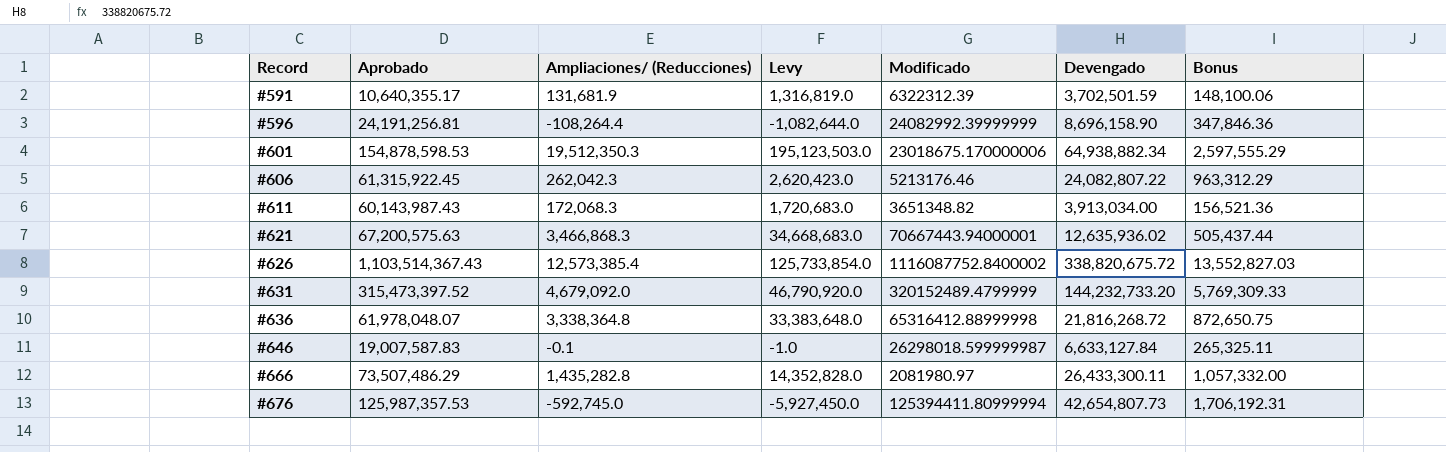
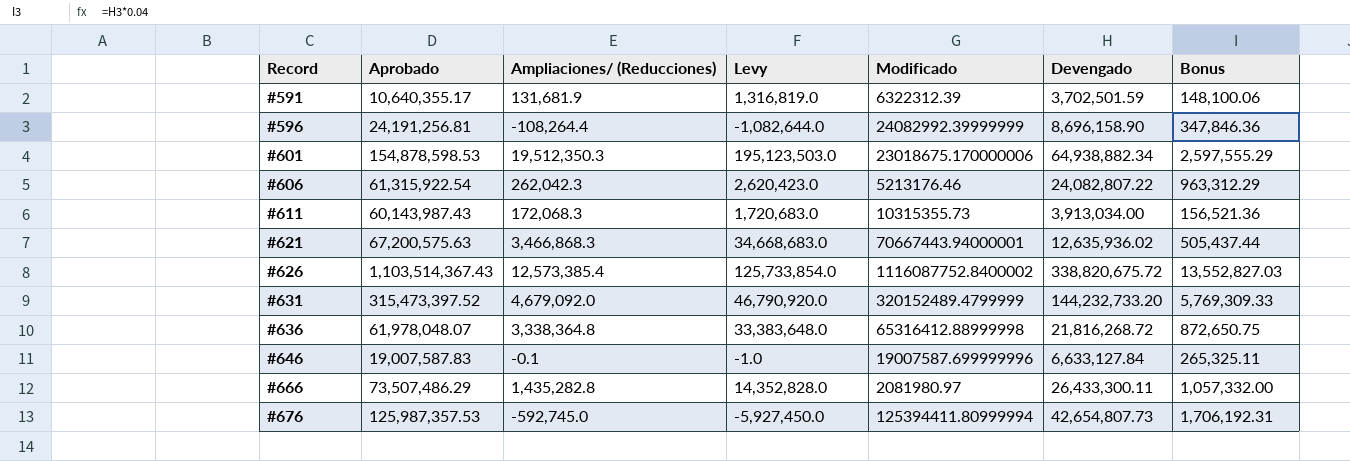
#606 | Aprobado: 61,315,922.45 -> 61,315,922.54
#611 | Modificado: 3651348.82 -> 10315355.73
#646 | Modificado: 26298018.599999987 -> 19007587.699999996

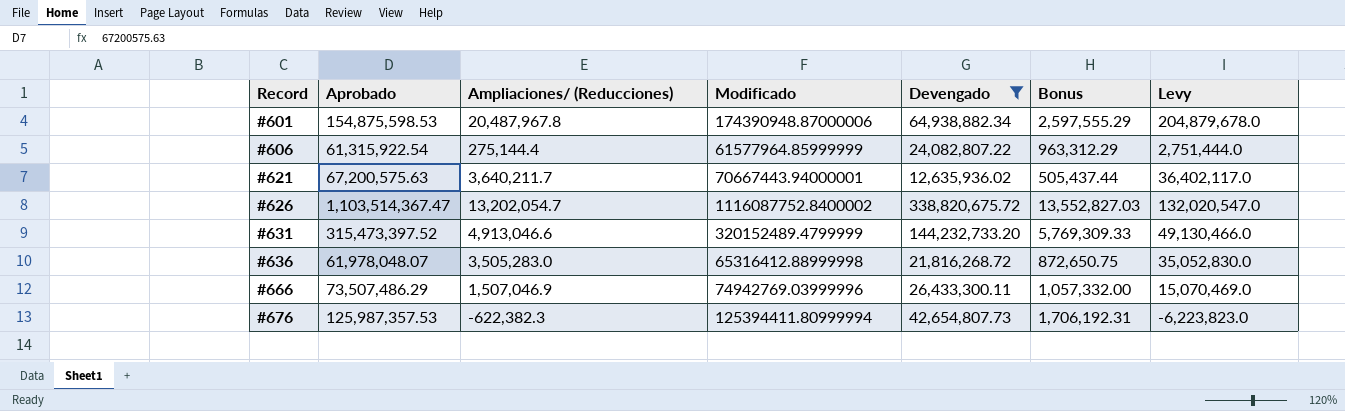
filter: none -> Devengado >= 12,635,936.02
column Levy | position: 4 -> 7
#601 | Aprobado: 154,878,598.53 -> 154,875,598.53
#601 | Ampliaciones/ (Reducciones): 19,512,350.3 -> 20,487,967.8
#601 | Modificado: 23018675.170000006 -> 174390948.87000006
#601 | Levy: 195,123,503.0 -> 204,879,678.0
#606 | Ampliaciones/ (Reducciones): 262,042.3 -> 275,144.4
#606 | Modificado: 5213176.46 -> 61577964.85999999
#606 | Levy: 2,620,423.0 -> 2,751,444.0
#621 | Ampliaciones/ (Reducciones): 3,466,868.3 -> 3,640,211.7
#621 | Levy: 34,668,683.0 -> 36,402,117.0
#626 | Aprobado: 1,103,514,367.43 -> 1,103,514,367.47
#626 | Ampliaciones/ (Reducciones): 12,573,385.4 -> 13,202,054.7
#626 | Levy: 125,733,854.0 -> 132,020,547.0
#631 | Ampliaciones/ (Reducciones): 4,679,092.0 -> 4,913,046.6
#631 | Levy: 46,790,920.0 -> 49,130,466.0
#636 | Ampliaciones/ (Reducciones): 3,338,364.8 -> 3,505,283.0
#636 | Levy: 33,383,648.0 -> 35,052,830.0
#666 | Ampliaciones/ (Reducciones): 1,435,282.8 -> 1,507,046.9
#666 | Modificado: 2081980.97 -> 74942769.03999996
#666 | Levy: 14,352,828.0 -> 15,070,469.0
#676 | Ampliaciones/ (Reducciones): -592,745.0 -> -622,382.3
#676 | Levy: -5,927,450.0 -> -6,223,823.0

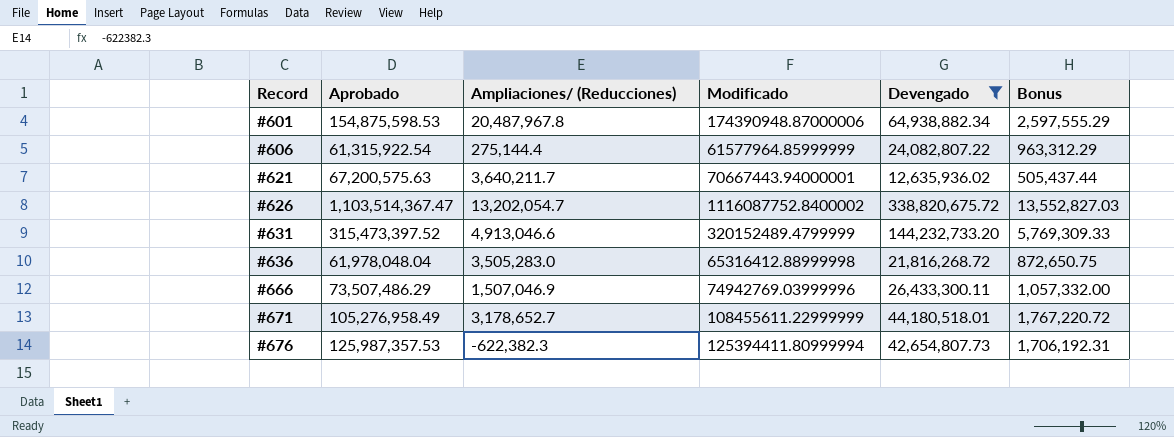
column Levy | formula: [Ampliaciones/ (Reducciones)] * 10 -> none
#636 | Aprobado: 61,978,048.07 -> 61,978,048.04
row #671: none -> 105,276,958.49 | 3,178,652.7 | 108455611.22999999 | 44,180,518.01 | 1,767,220.72

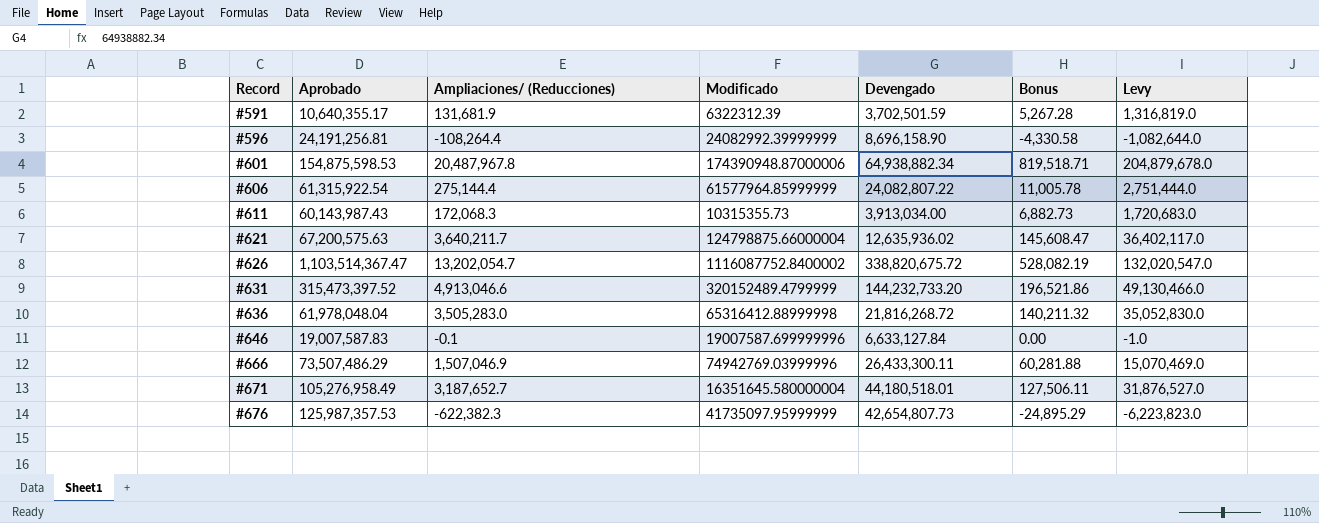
filter: Devengado >= 12,635,936.02 -> none
column Bonus | formula: [Devengado] * 0.04 -> [Ampliaciones/ (Reducciones)] * 0.04
column Levy | formula: none -> [Ampliaciones/ (Reducciones)] * 10
#621 | Modificado: 70667443.94000001 -> 124798875.66000004
#671 | Ampliaciones/ (Reducciones): 3,178,652.7 -> 3,187,652.7
#671 | Modificado: 108455611.22999999 -> 16351645.580000004
#676 | Modificado: 125394411.80999994 -> 41735097.95999999

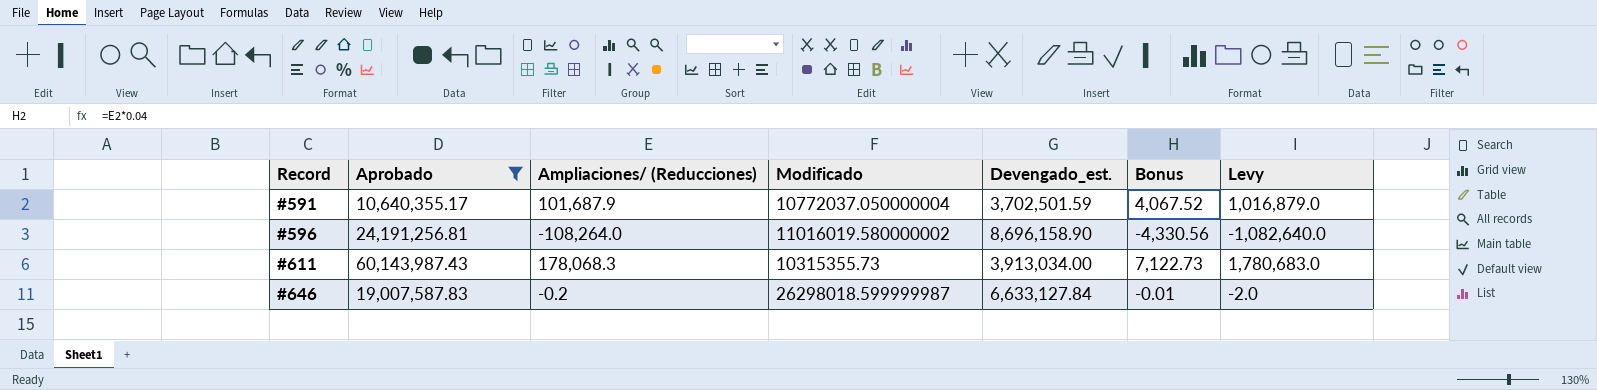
filter: none -> Aprobado <= 60,143,987.43
column name: Devengado -> Devengado_est.
#591 | Ampliaciones/ (Reducciones): 131,681.9 -> 101,687.9
#591 | Modificado: 6322312.39 -> 10772037.050000004
#591 | Bonus: 5,267.28 -> 4,067.52
#591 | Levy: 1,316,819.0 -> 1,016,879.0
#596 | Ampliaciones/ (Reducciones): -108,264.4 -> -108,264.0
#596 | Modificado: 24082992.39999999 -> 11016019.580000002
#596 | Bonus: -4,330.58 -> -4,330.56
#596 | Levy: -1,082,644.0 -> -1,082,640.0
#611 | Ampliaciones/ (Reducciones): 172,068.3 -> 178,068.3
#611 | Bonus: 6,882.73 -> 7,122.73
#611 | Levy: 1,720,683.0 -> 1,780,683.0
#646 | Ampliaciones/ (Reducciones): -0.1 -> -0.2
#646 | Modificado: 19007587.699999996 -> 26298018.599999987
#646 | Bonus: 0.00 -> -0.01
#646 | Levy: -1.0 -> -2.0

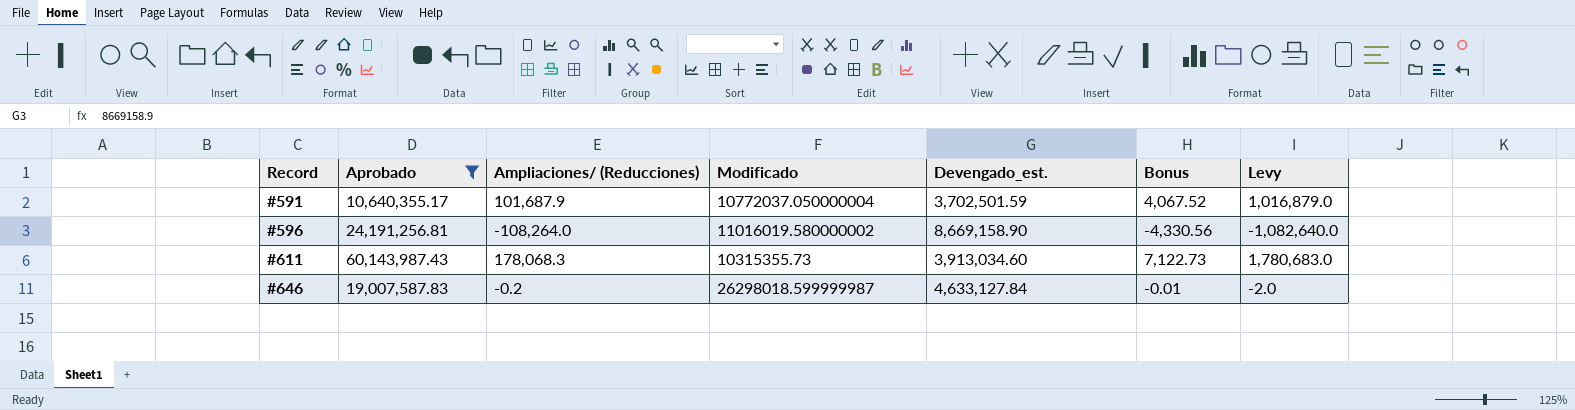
#596 | Devengado_est.: 8,696,158.90 -> 8,669,158.90
#611 | Devengado_est.: 3,913,034.00 -> 3,913,034.60
#646 | Devengado_est.: 6,633,127.84 -> 4,633,127.84

